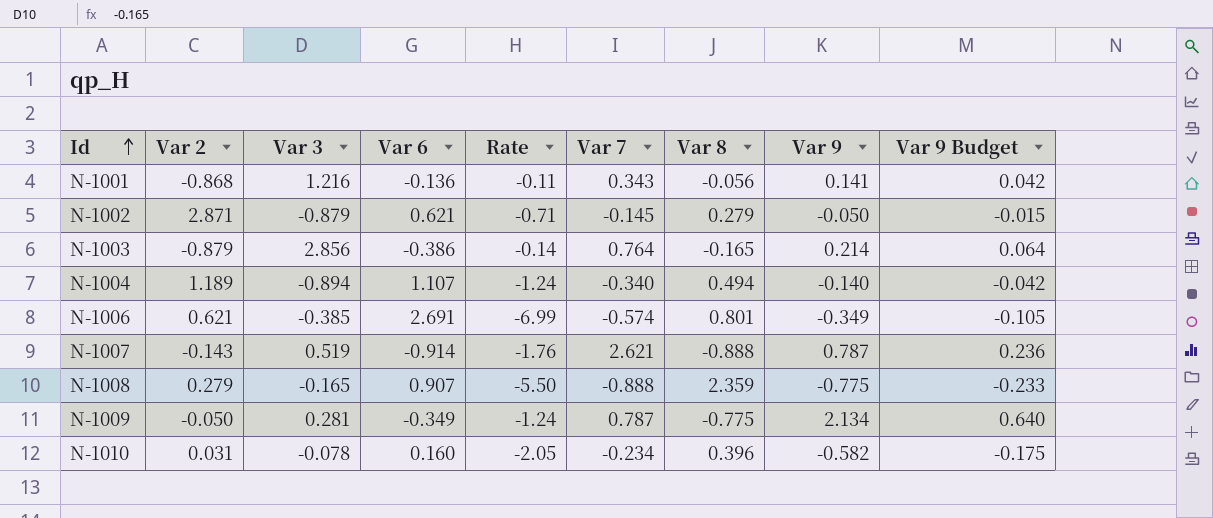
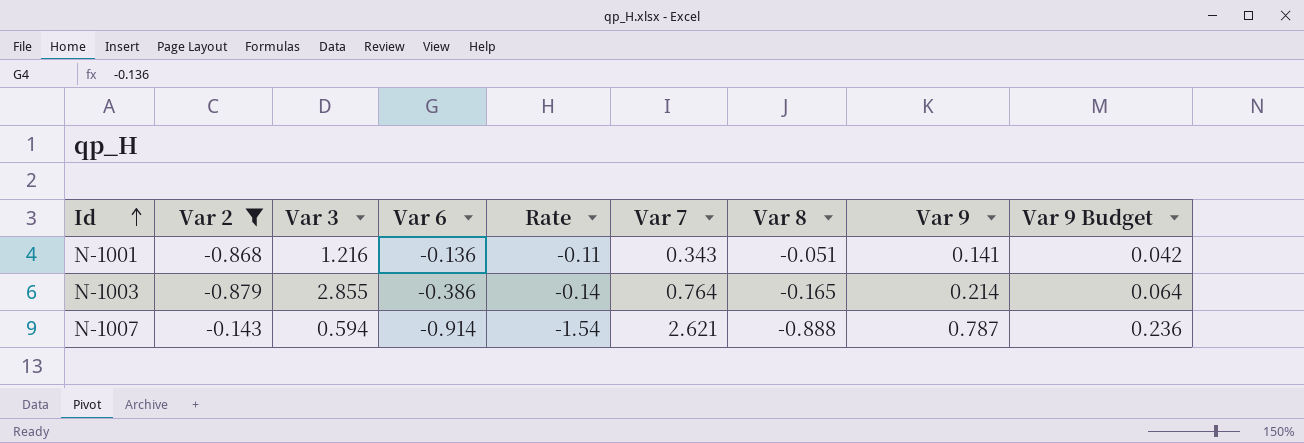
filter: none -> Var 2 <= -0.143
N-1001 | Var 8: -0.056 -> -0.051
N-1003 | Var 3: 2.856 -> 2.855
N-1007 | Var 3: 0.519 -> 0.594
N-1007 | Rate: -1.76 -> -1.54

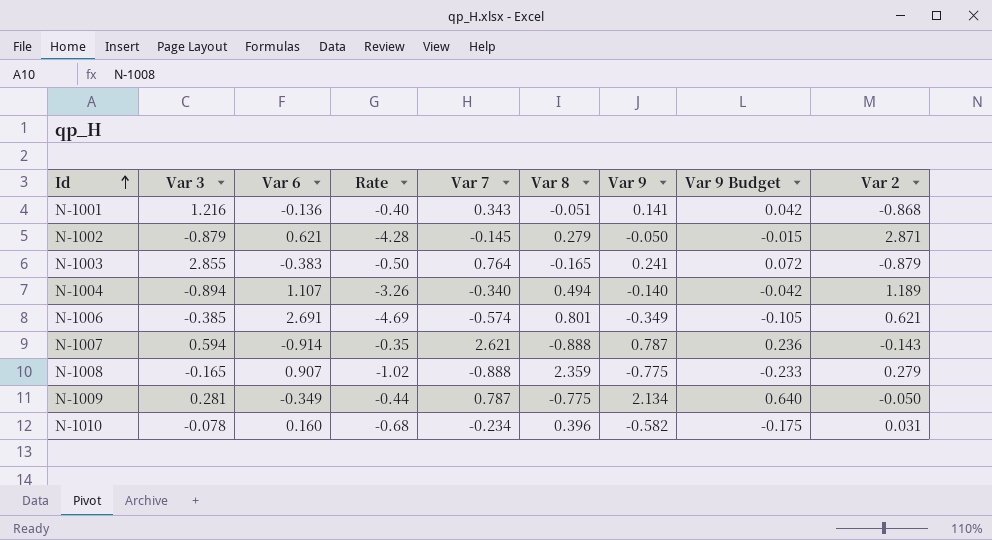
filter: Var 2 <= -0.143 -> none
column Rate | formula: [Var 6] / [Var 3] -> [Var 6] / [Var 7]
column Var 2 | position: 2 -> 9
N-1003 | Var 6: -0.386 -> -0.383
N-1003 | Var 9: 0.214 -> 0.241
N-1003 | Var 9 Budget: 0.064 -> 0.072

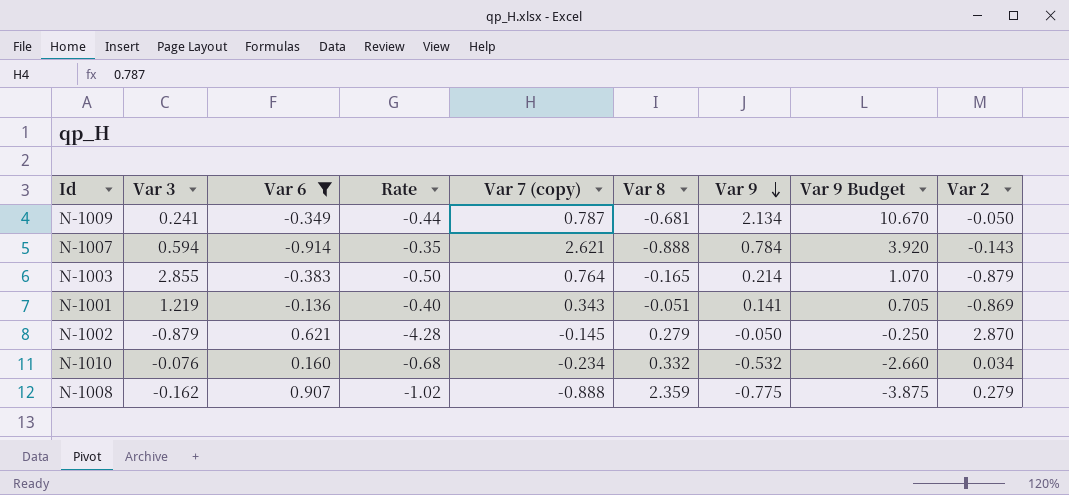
filter: none -> Var 6 <= 0.907
row order: Id ascending -> Var 9 descending
column name: Var 7 -> Var 7 (copy)
column Var 9 Budget | formula: [Var 9] * 0.3 -> [Var 9] * 5
N-1009 | Var 3: 0.281 -> 0.241
N-1009 | Var 8: -0.775 -> -0.681
N-1007 | Var 9: 0.787 -> 0.784
N-1003 | Var 9: 0.241 -> 0.214
N-1001 | Var 3: 1.216 -> 1.219
N-1001 | Var 2: -0.868 -> -0.869
N-1002 | Var 2: 2.871 -> 2.870
N-1010 | Var 3: -0.078 -> -0.076
N-1010 | Var 8: 0.396 -> 0.332
N-1010 | Var 9: -0.582 -> -0.532
N-1010 | Var 2: 0.031 -> 0.034
N-1008 | Var 3: -0.165 -> -0.162

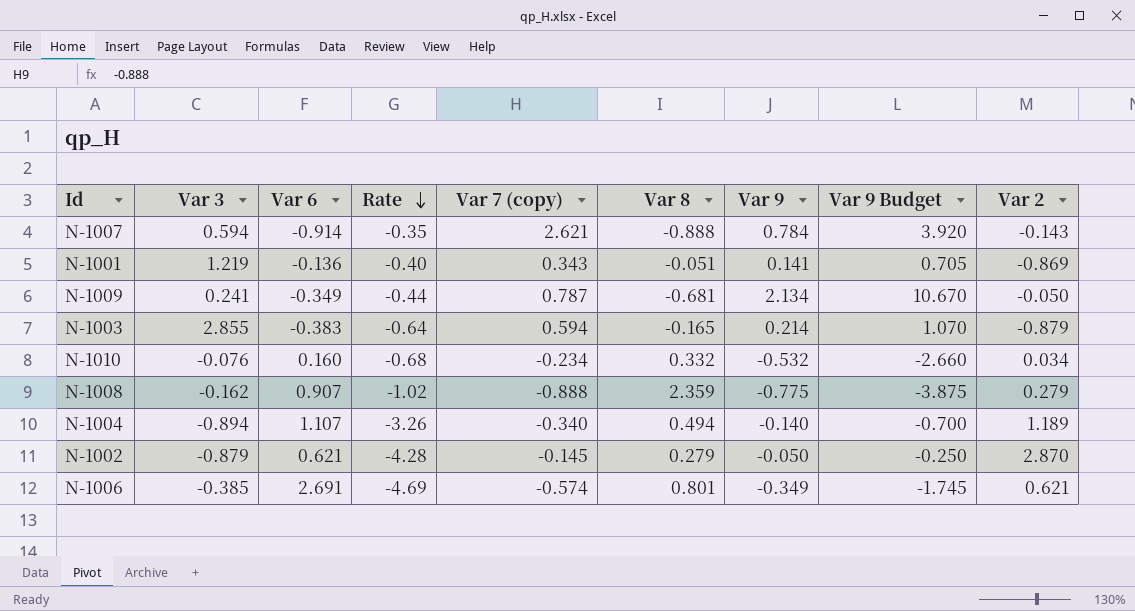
filter: Var 6 <= 0.907 -> none
row order: Var 9 descending -> Rate descending
N-1003 | Rate: -0.50 -> -0.64
N-1003 | Var 7 (copy): 0.764 -> 0.594

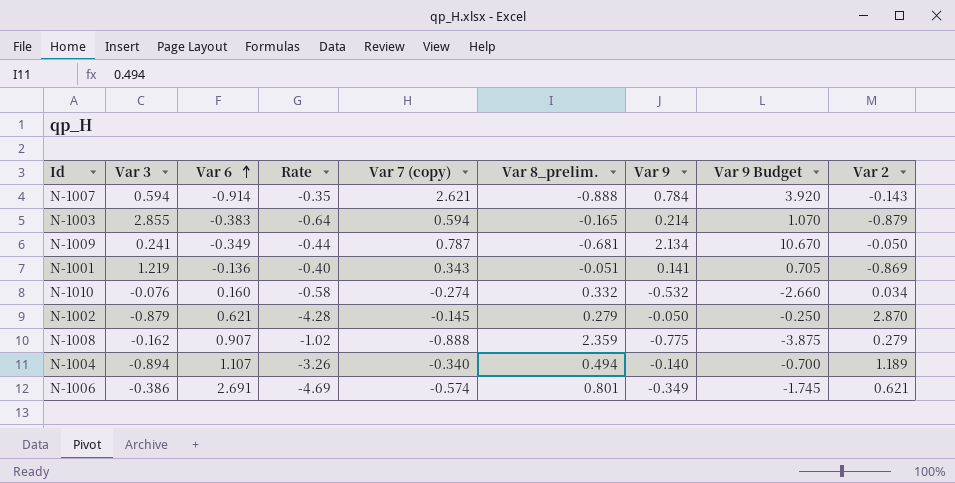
row order: Rate descending -> Var 6 ascending
column name: Var 8 -> Var 8_prelim.
N-1010 | Rate: -0.68 -> -0.58
N-1010 | Var 7 (copy): -0.234 -> -0.274
N-1006 | Var 3: -0.385 -> -0.386

